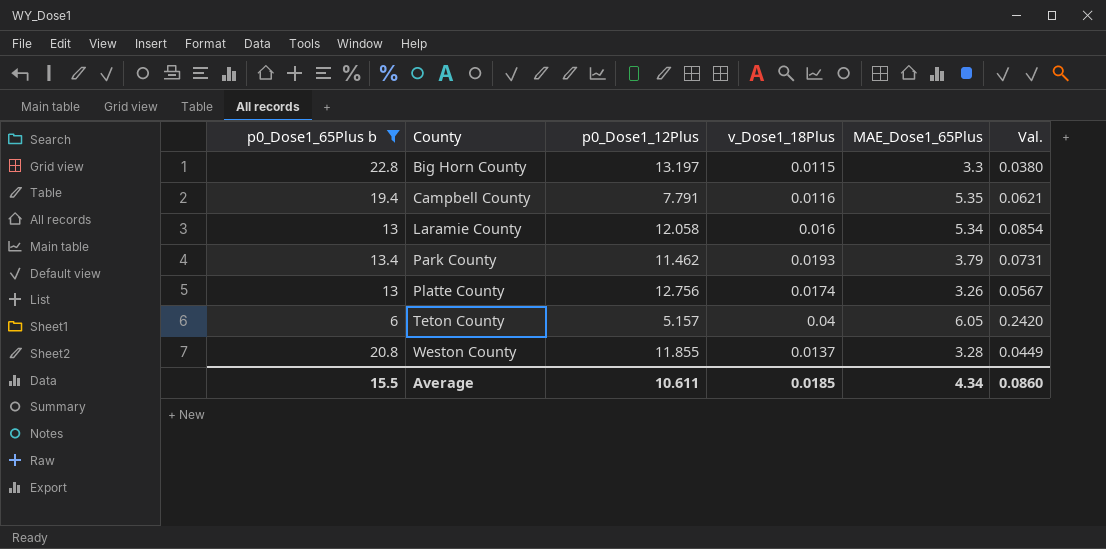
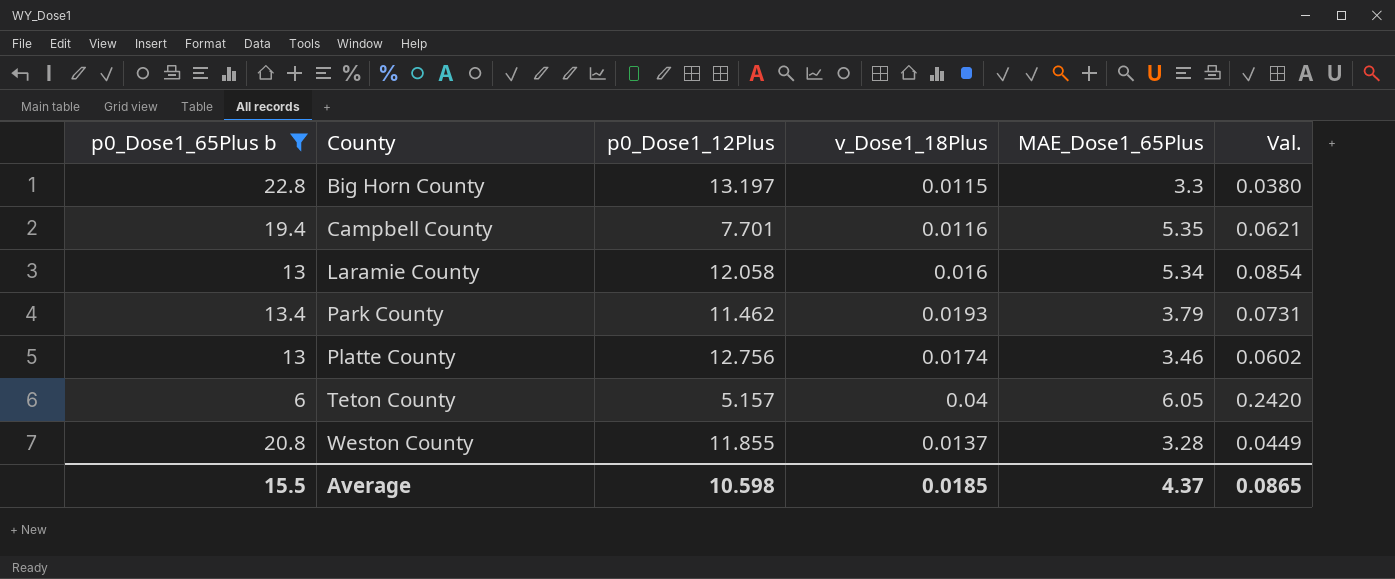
Campbell County | p0_Dose1_12Plus: 7.791 -> 7.701
Platte County | MAE_Dose1_65Plus: 3.26 -> 3.46
Platte County | Val.: 0.0567 -> 0.0602
Average | p0_Dose1_12Plus: 10.611 -> 10.598
Average | MAE_Dose1_65Plus: 4.34 -> 4.37
Average | Val.: 0.0860 -> 0.0865

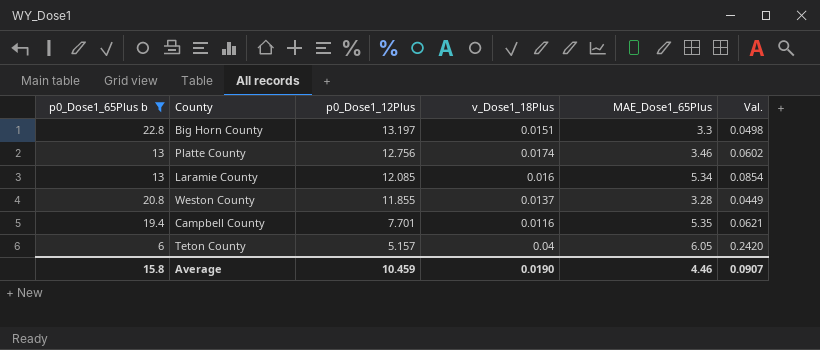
row order: County ascending -> p0_Dose1_12Plus descending
row Park County: 13.4 | 11.462 | 0.0193 | 3.79 | 0.0731 -> none
Big Horn County | v_Dose1_18Plus: 0.0115 -> 0.0151
Big Horn County | Val.: 0.0380 -> 0.0498
Laramie County | p0_Dose1_12Plus: 12.058 -> 12.085
Average | p0_Dose1_65Plus b: 15.5 -> 15.8
Average | p0_Dose1_12Plus: 10.598 -> 10.459
Average | v_Dose1_18Plus: 0.0185 -> 0.0190
Average | MAE_Dose1_65Plus: 4.37 -> 4.46
Average | Val.: 0.0865 -> 0.0907

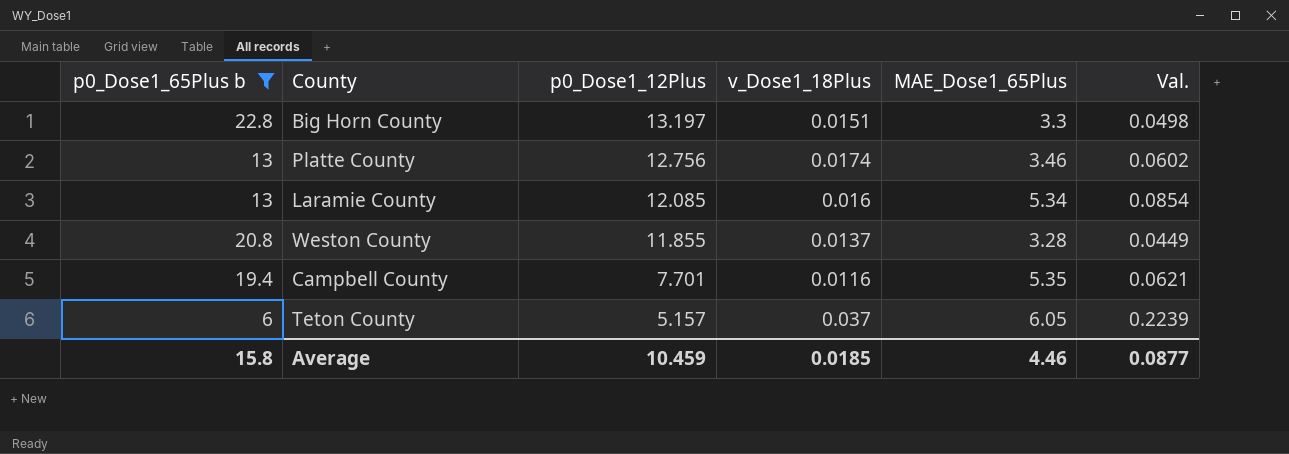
Teton County | v_Dose1_18Plus: 0.04 -> 0.037
Teton County | Val.: 0.2420 -> 0.2239
Average | v_Dose1_18Plus: 0.0190 -> 0.0185
Average | Val.: 0.0907 -> 0.0877

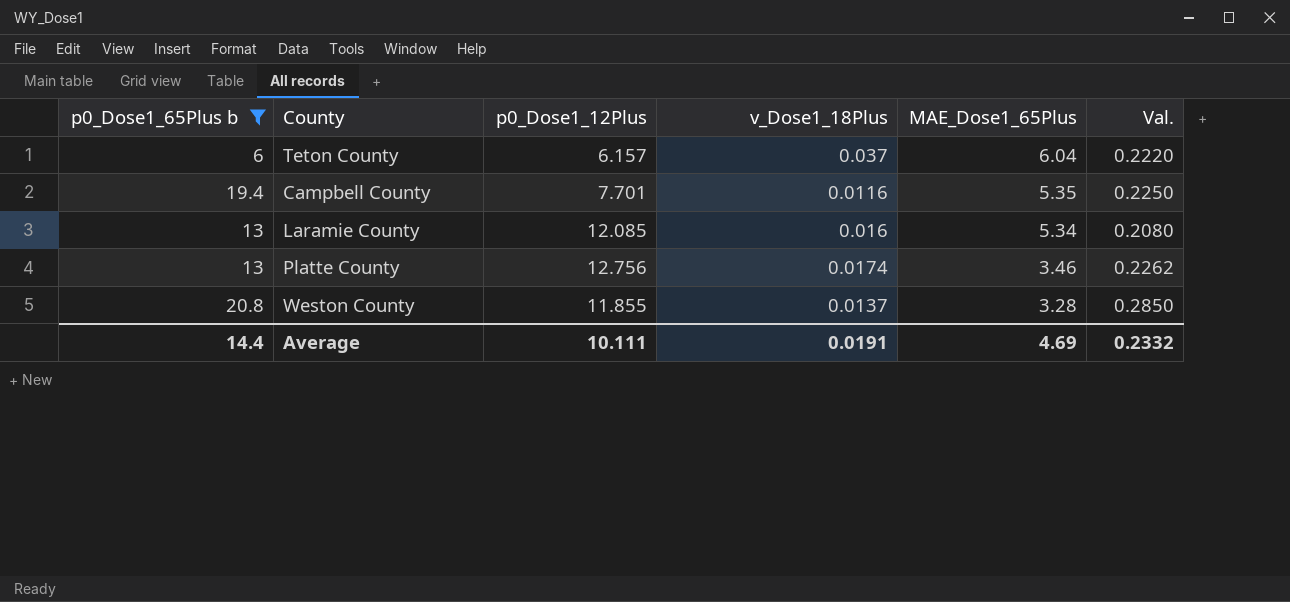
row order: p0_Dose1_12Plus descending -> MAE_Dose1_65Plus descending
column Val. | formula: [v_Dose1_18Plus] * [MAE_Dose1_65Plus] -> [p0_Dose1_65Plus b] * [v_Dose1_18Plus]
row Big Horn County: 22.8 | 13.197 | 0.0151 | 3.3 | 0.0498 -> none
Teton County | p0_Dose1_12Plus: 5.157 -> 6.157
Teton County | MAE_Dose1_65Plus: 6.05 -> 6.04
Average | p0_Dose1_65Plus b: 15.8 -> 14.4
Average | p0_Dose1_12Plus: 10.459 -> 10.111
Average | v_Dose1_18Plus: 0.0185 -> 0.0191
Average | MAE_Dose1_65Plus: 4.46 -> 4.69
Average | Val.: 0.0877 -> 0.2332

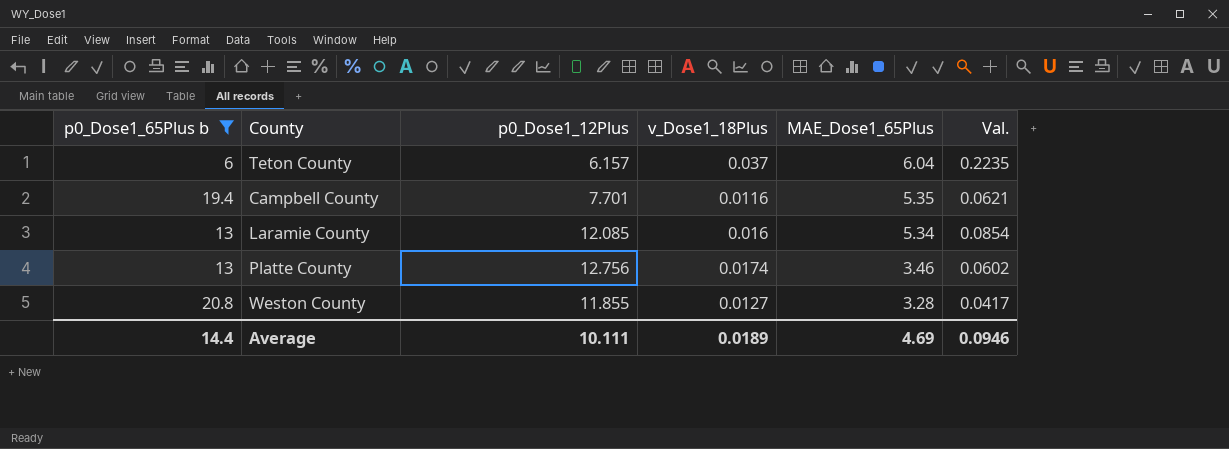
column Val. | formula: [p0_Dose1_65Plus b] * [v_Dose1_18Plus] -> [v_Dose1_18Plus] * [MAE_Dose1_65Plus]
Weston County | v_Dose1_18Plus: 0.0137 -> 0.0127
Average | v_Dose1_18Plus: 0.0191 -> 0.0189
Average | Val.: 0.2332 -> 0.0946

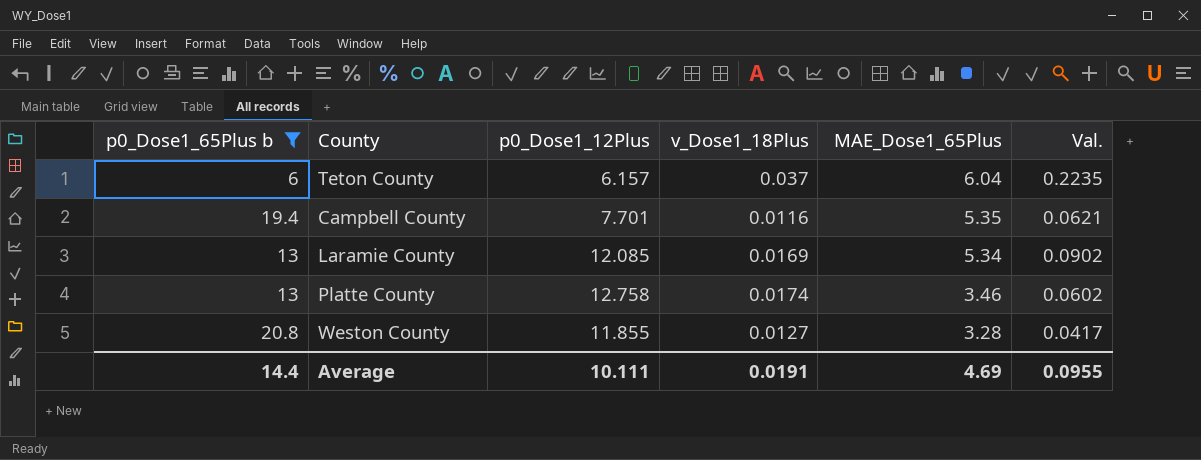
Laramie County | v_Dose1_18Plus: 0.016 -> 0.0169
Laramie County | Val.: 0.0854 -> 0.0902
Platte County | p0_Dose1_12Plus: 12.756 -> 12.758
Average | v_Dose1_18Plus: 0.0189 -> 0.0191
Average | Val.: 0.0946 -> 0.0955

